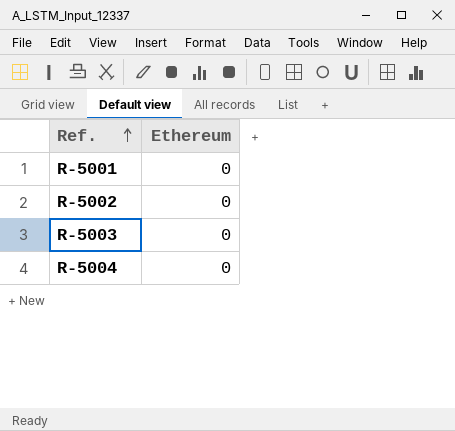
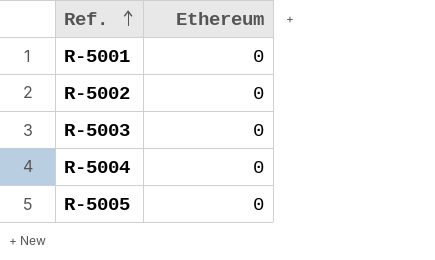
row R-5005: none -> 0

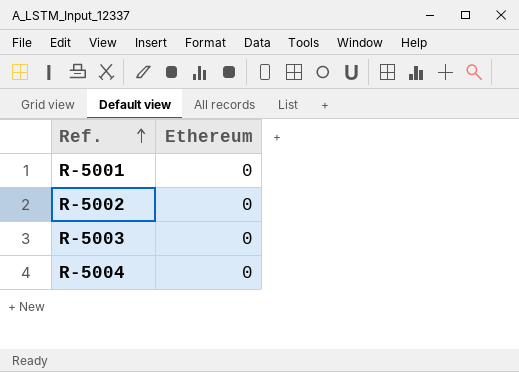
row R-5005: 0 -> none

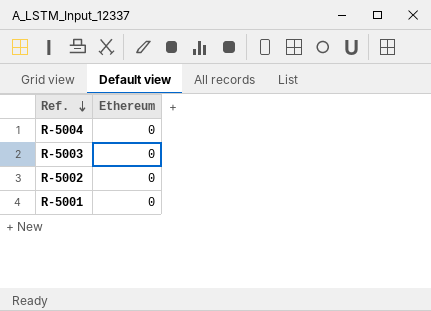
row order: Ref. ascending -> Ref. descending

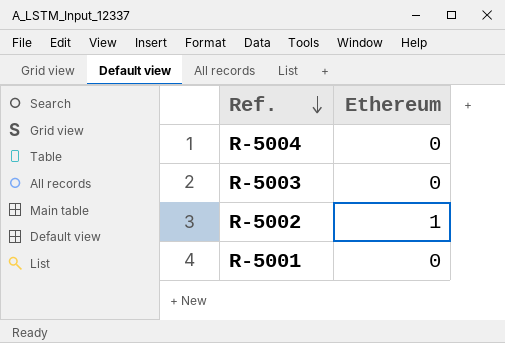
R-5002 | Ethereum: 0 -> 1

